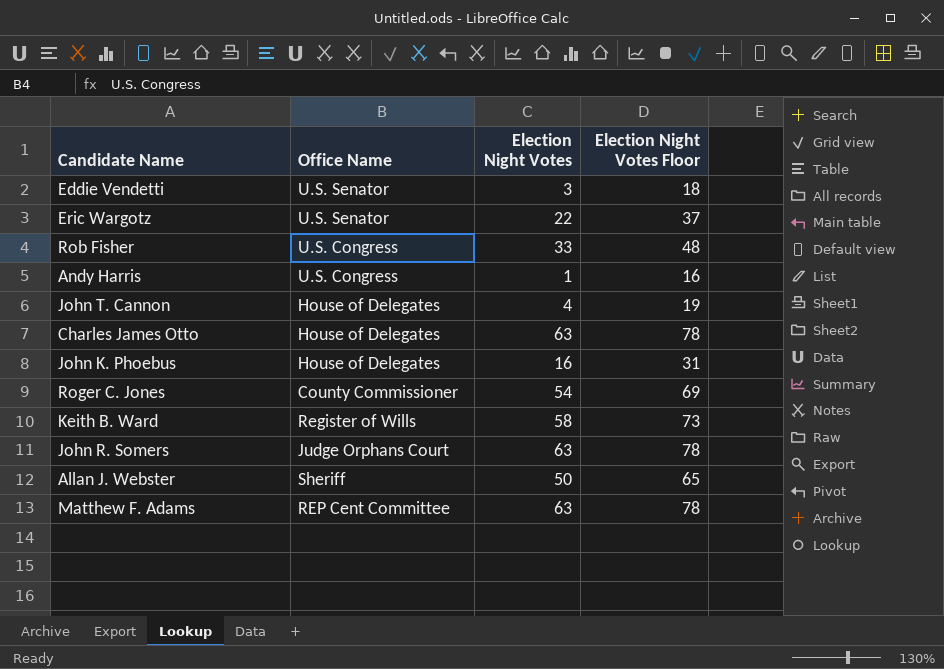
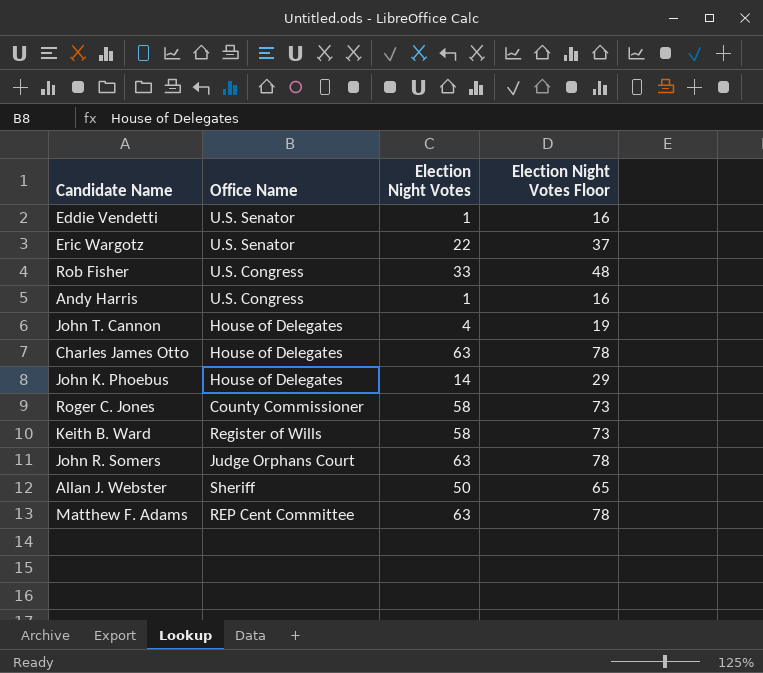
Eddie Vendetti | Election Night Votes: 3 -> 1
Eddie Vendetti | Election Night Votes Floor: 18 -> 16
John K. Phoebus | Election Night Votes: 16 -> 14
John K. Phoebus | Election Night Votes Floor: 31 -> 29
Roger C. Jones | Election Night Votes: 54 -> 58
Roger C. Jones | Election Night Votes Floor: 69 -> 73

